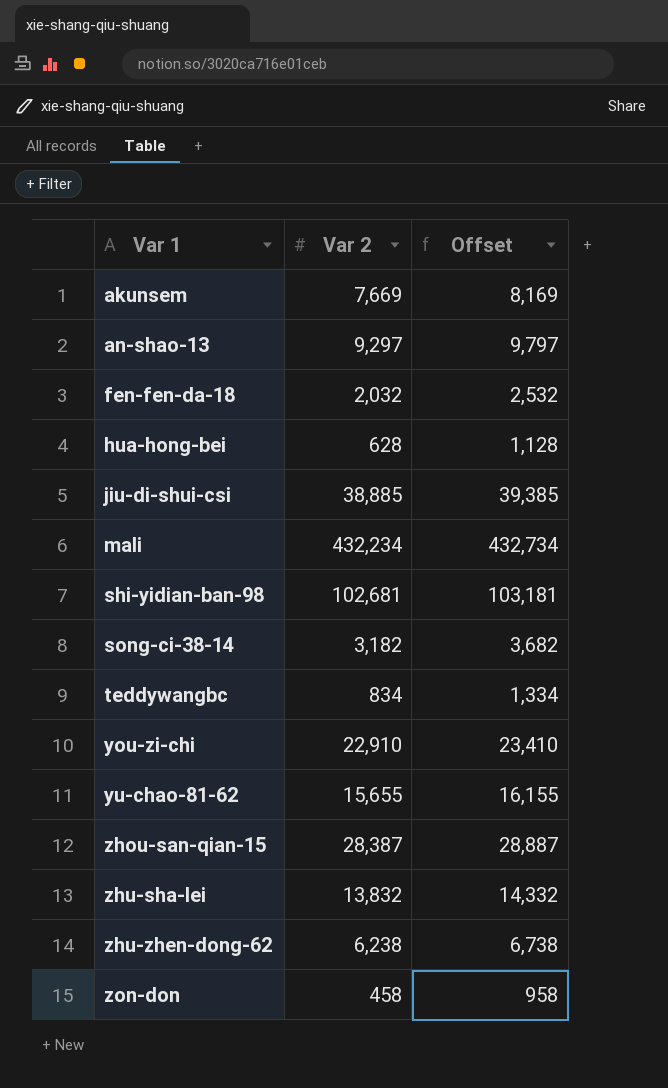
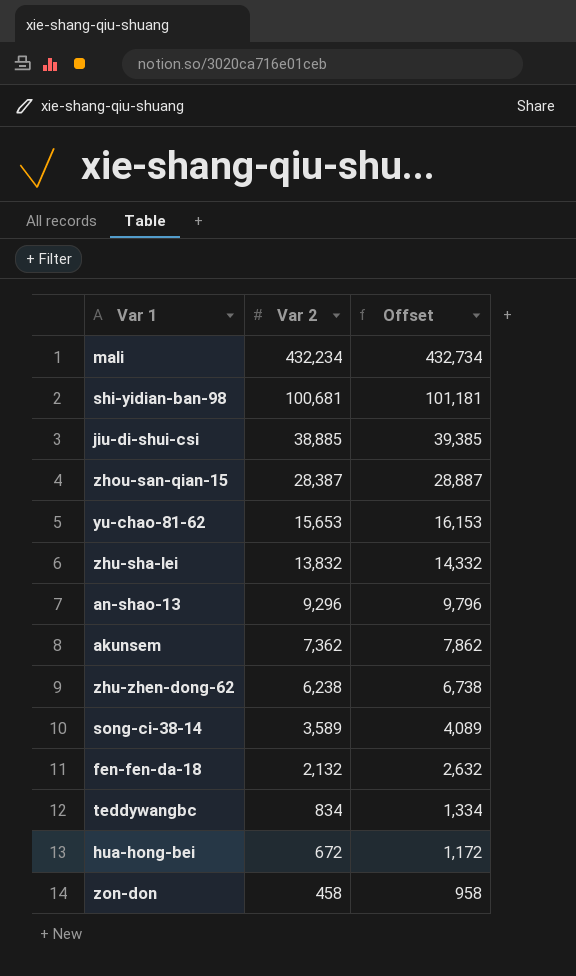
row order: Var 1 ascending -> Var 2 descending
row you-zi-chi: 22,910 | 23,410 -> none
shi-yidian-ban-98 | Var 2: 102,681 -> 100,681
shi-yidian-ban-98 | Offset: 103,181 -> 101,181
yu-chao-81-62 | Var 2: 15,655 -> 15,653
yu-chao-81-62 | Offset: 16,155 -> 16,153
an-shao-13 | Var 2: 9,297 -> 9,296
an-shao-13 | Offset: 9,797 -> 9,796
akunsem | Var 2: 7,669 -> 7,362
akunsem | Offset: 8,169 -> 7,862
song-ci-38-14 | Var 2: 3,182 -> 3,589
song-ci-38-14 | Offset: 3,682 -> 4,089
fen-fen-da-18 | Var 2: 2,032 -> 2,132
fen-fen-da-18 | Offset: 2,532 -> 2,632
hua-hong-bei | Var 2: 628 -> 672
hua-hong-bei | Offset: 1,128 -> 1,172

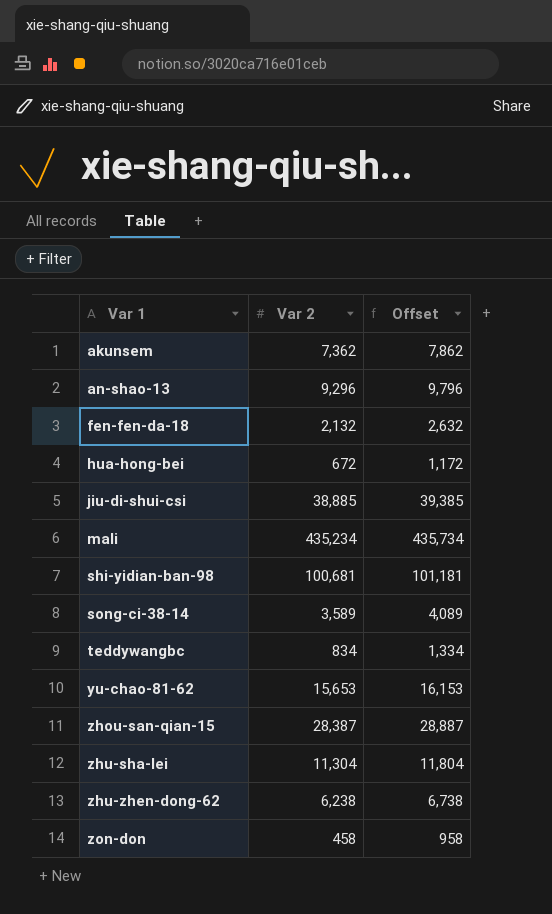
row order: Var 2 descending -> Var 1 ascending
mali | Var 2: 432,234 -> 435,234
mali | Offset: 432,734 -> 435,734
zhu-sha-lei | Var 2: 13,832 -> 11,304
zhu-sha-lei | Offset: 14,332 -> 11,804

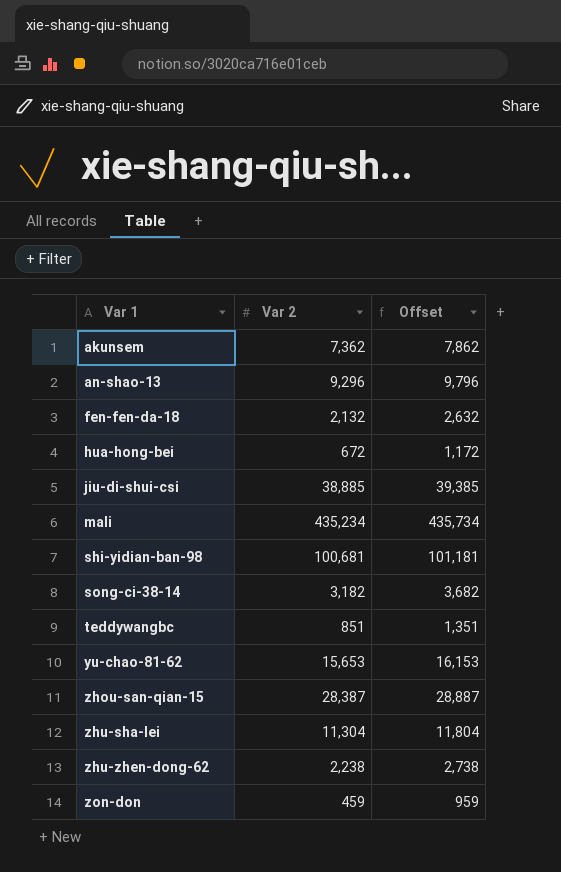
song-ci-38-14 | Var 2: 3,589 -> 3,182
song-ci-38-14 | Offset: 4,089 -> 3,682
teddywangbc | Var 2: 834 -> 851
teddywangbc | Offset: 1,334 -> 1,351
zhu-zhen-dong-62 | Var 2: 6,238 -> 2,238
zhu-zhen-dong-62 | Offset: 6,738 -> 2,738
zon-don | Var 2: 458 -> 459
zon-don | Offset: 958 -> 959

